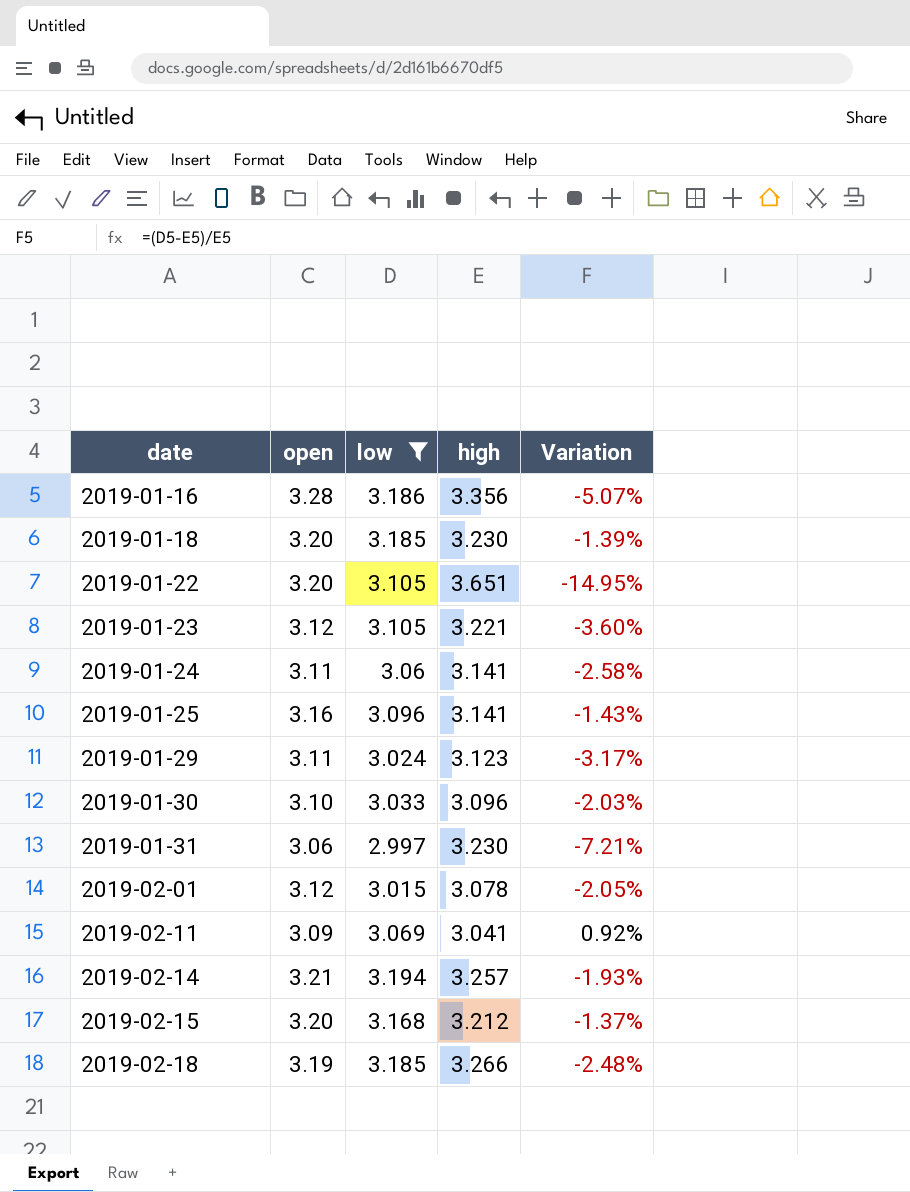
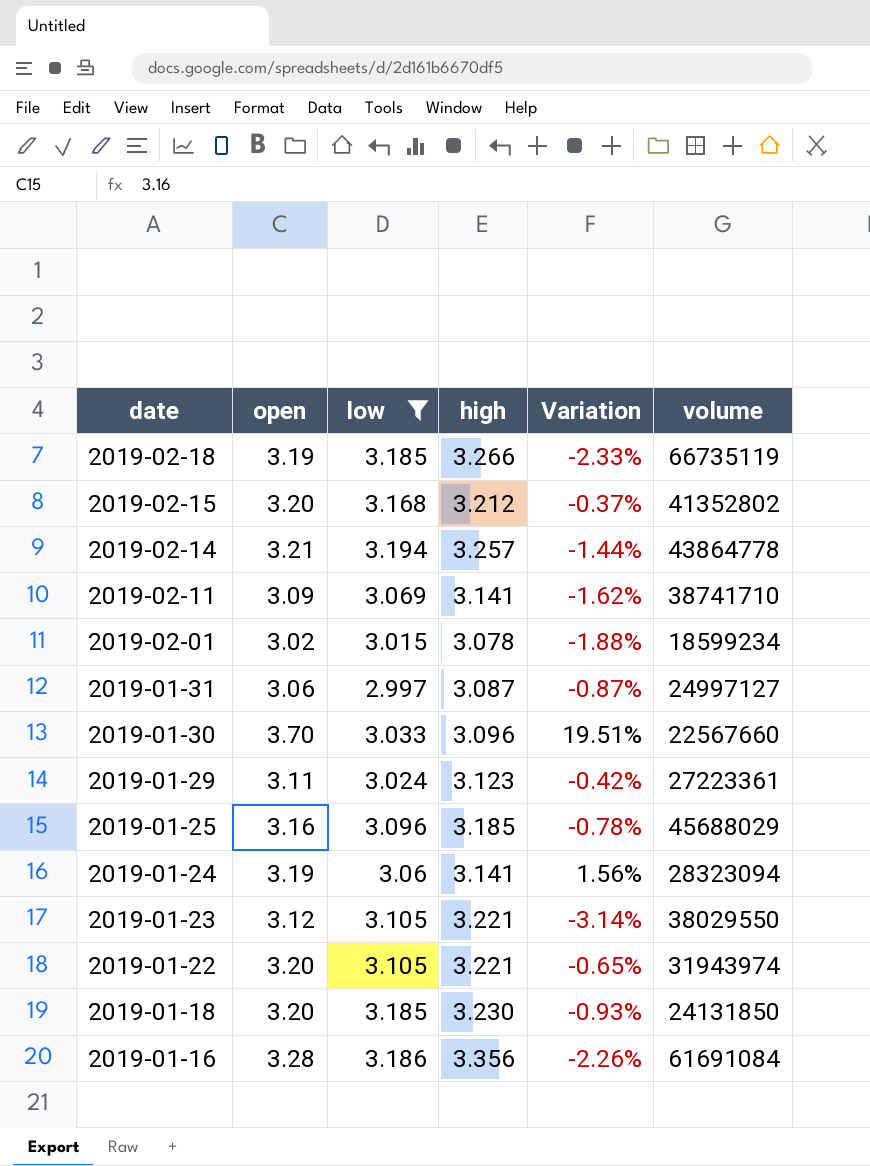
row order: date ascending -> date descending
column Variation | formula: ([low] - [high]) / [high] -> ([open] - [high]) / [high]
column volume | position: none -> 6
2019-02-11 | high: 3.041 -> 3.141
2019-02-01 | open: 3.12 -> 3.02
2019-01-31 | high: 3.230 -> 3.087
2019-01-30 | open: 3.10 -> 3.70
2019-01-25 | high: 3.141 -> 3.185
2019-01-24 | open: 3.11 -> 3.19
2019-01-22 | high: 3.651 -> 3.221

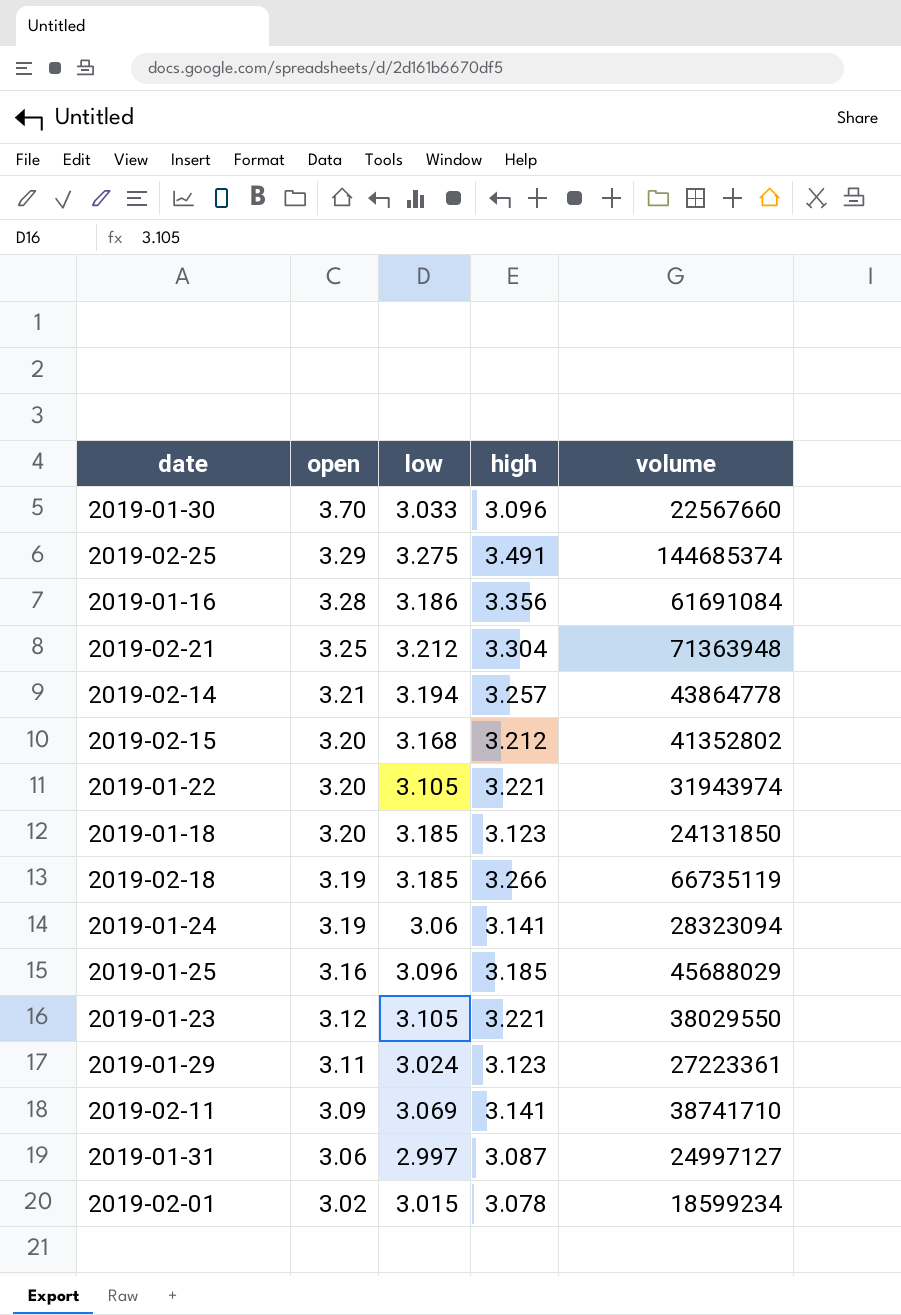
filter: low <= 3.194 -> none
row order: date descending -> open descending
column Variation | formula: ([open] - [high]) / [high] -> none
2019-01-18 | high: 3.230 -> 3.123

